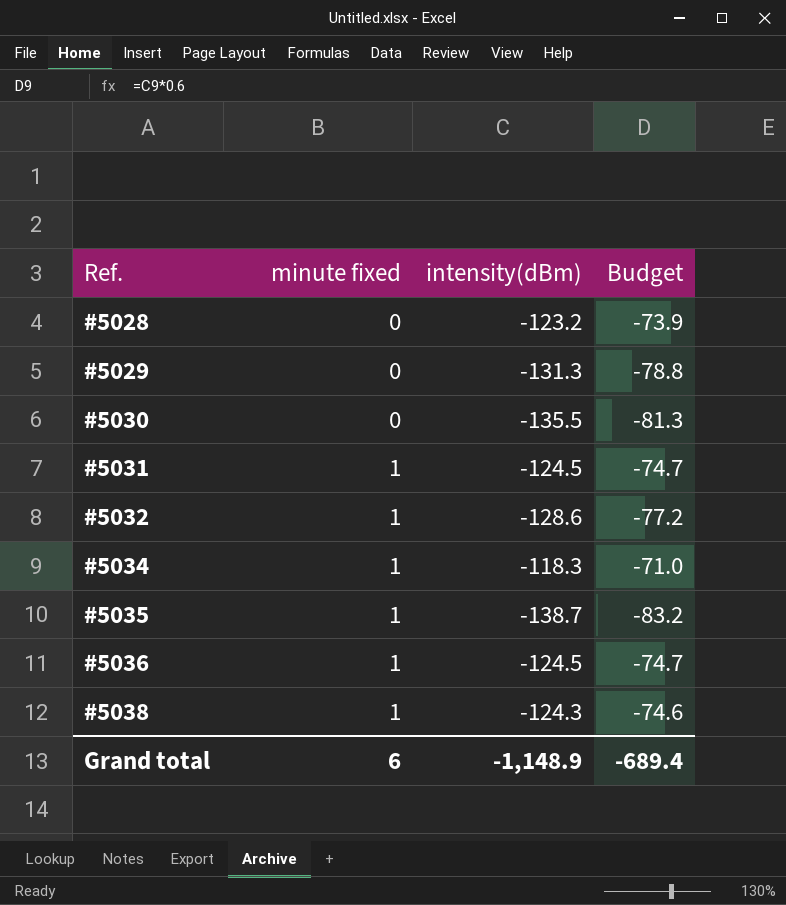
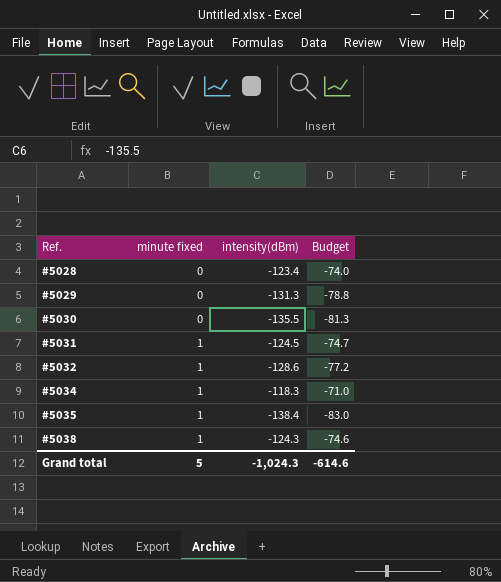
row #5036: 1 | -124.5 | -74.7 -> none
#5028 | intensity(dBm): -123.2 -> -123.4
#5028 | Budget: -73.9 -> -74.0
#5035 | intensity(dBm): -138.7 -> -138.4
#5035 | Budget: -83.2 -> -83.0
Grand total | minute fixed: 6 -> 5
Grand total | intensity(dBm): -1,148.9 -> -1,024.3
Grand total | Budget: -689.4 -> -614.6

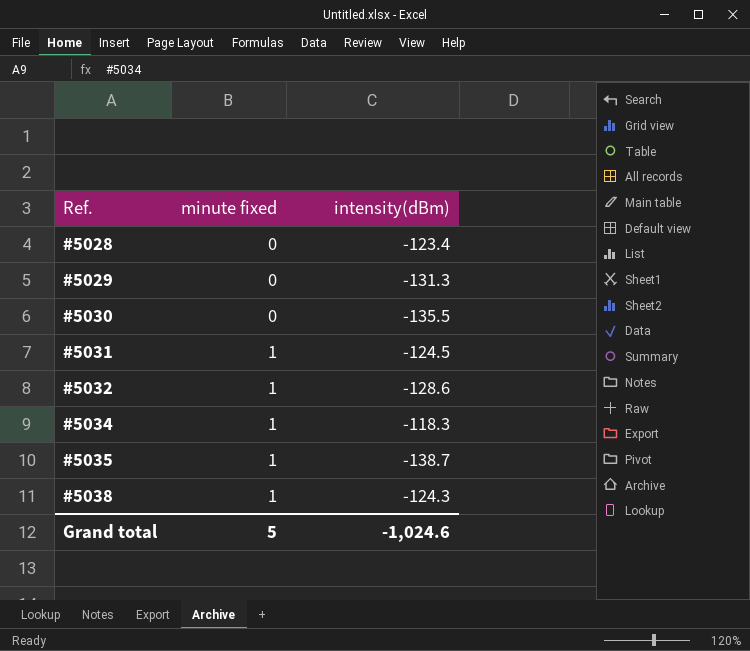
column Budget | formula: [intensity(dBm)] * 0.6 -> none
#5035 | intensity(dBm): -138.4 -> -138.7
Grand total | intensity(dBm): -1,024.3 -> -1,024.6

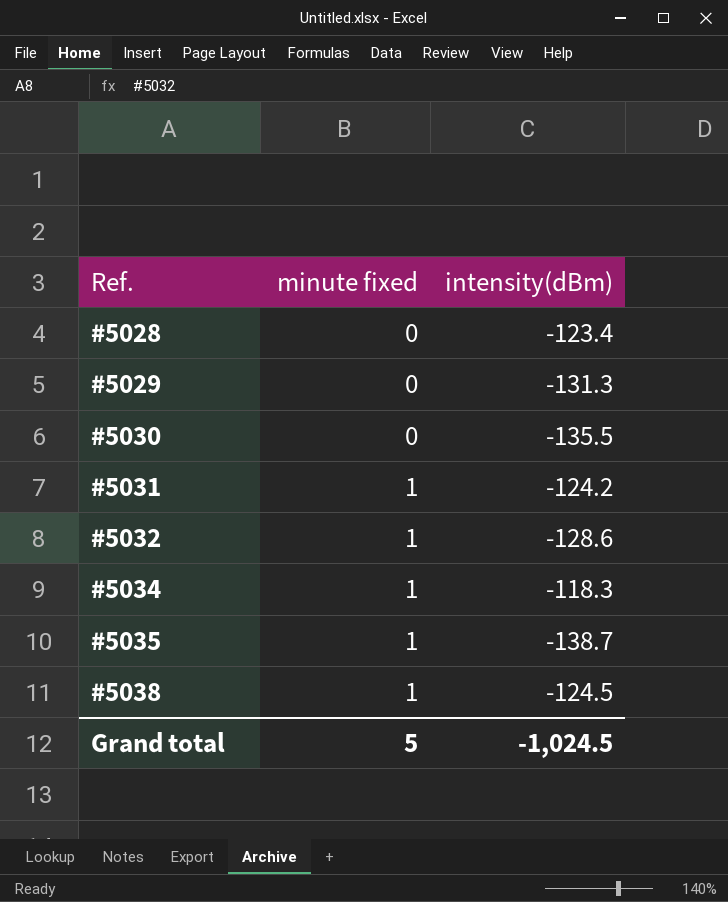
#5031 | intensity(dBm): -124.5 -> -124.2
#5038 | intensity(dBm): -124.3 -> -124.5
Grand total | intensity(dBm): -1,024.6 -> -1,024.5

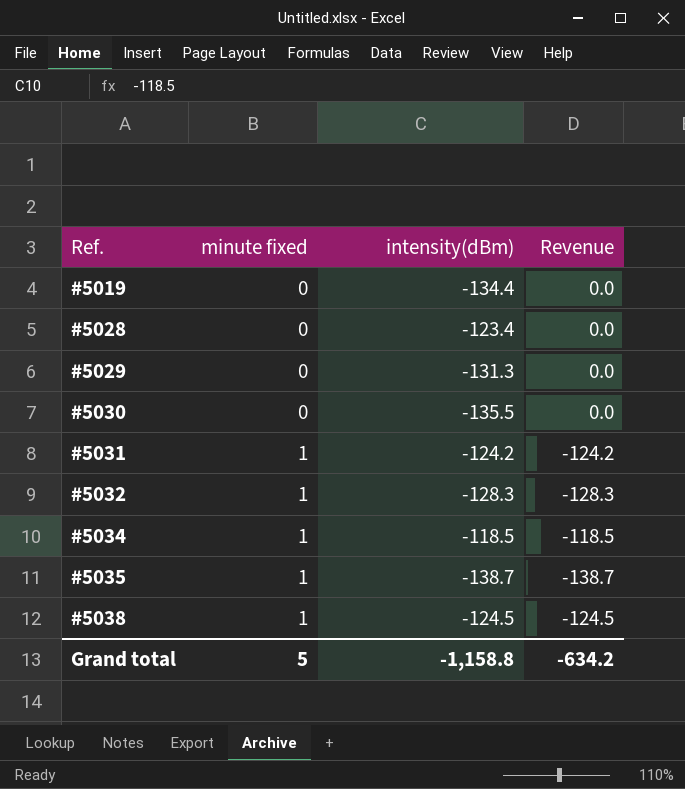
column Revenue | formula: none -> [minute fixed] * [intensity(dBm)]
row #5019: none -> 0 | -134.4 | 0.0
#5032 | intensity(dBm): -128.6 -> -128.3
#5034 | intensity(dBm): -118.3 -> -118.5
Grand total | intensity(dBm): -1,024.5 -> -1,158.8

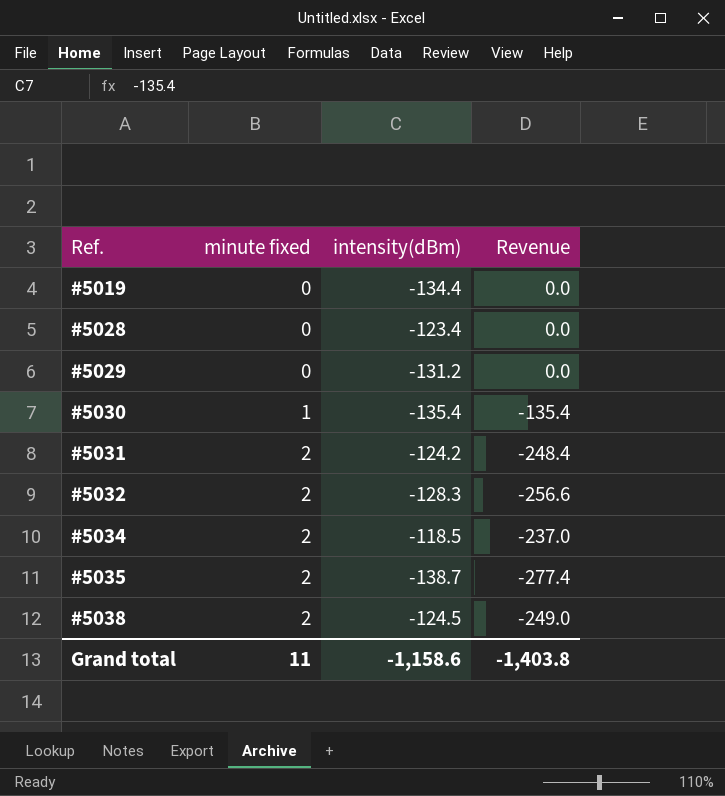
#5029 | intensity(dBm): -131.3 -> -131.2
#5030 | minute fixed: 0 -> 1
#5030 | intensity(dBm): -135.5 -> -135.4
#5030 | Revenue: 0.0 -> -135.4
#5031 | minute fixed: 1 -> 2
#5031 | Revenue: -124.2 -> -248.4
#5032 | minute fixed: 1 -> 2
#5032 | Revenue: -128.3 -> -256.6
#5034 | minute fixed: 1 -> 2
#5034 | Revenue: -118.5 -> -237.0
#5035 | minute fixed: 1 -> 2
#5035 | Revenue: -138.7 -> -277.4
#5038 | minute fixed: 1 -> 2
#5038 | Revenue: -124.5 -> -249.0
Grand total | minute fixed: 5 -> 11
Grand total | intensity(dBm): -1,158.8 -> -1,158.6
Grand total | Revenue: -634.2 -> -1,403.8

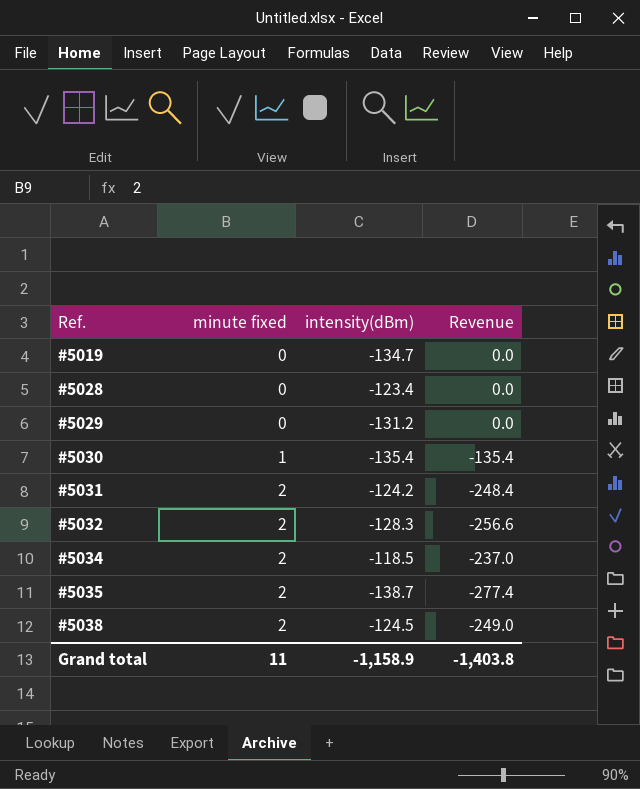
#5019 | intensity(dBm): -134.4 -> -134.7
Grand total | intensity(dBm): -1,158.6 -> -1,158.9

